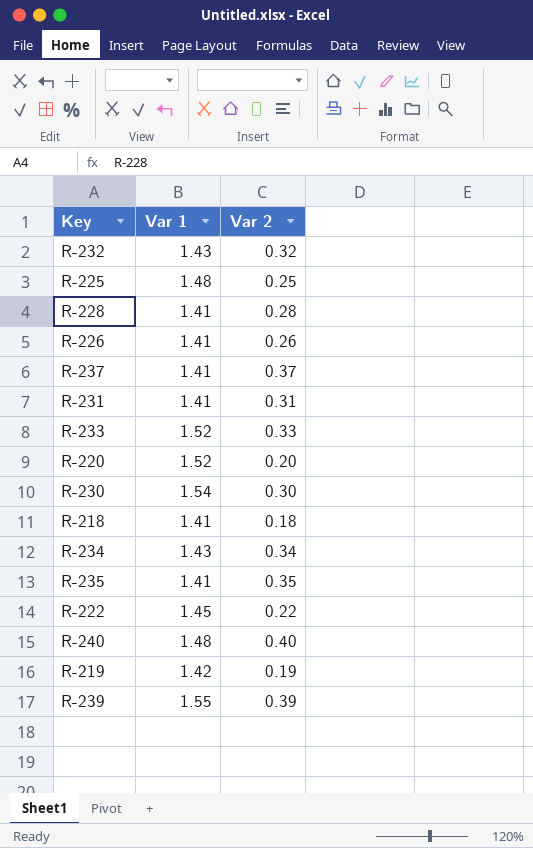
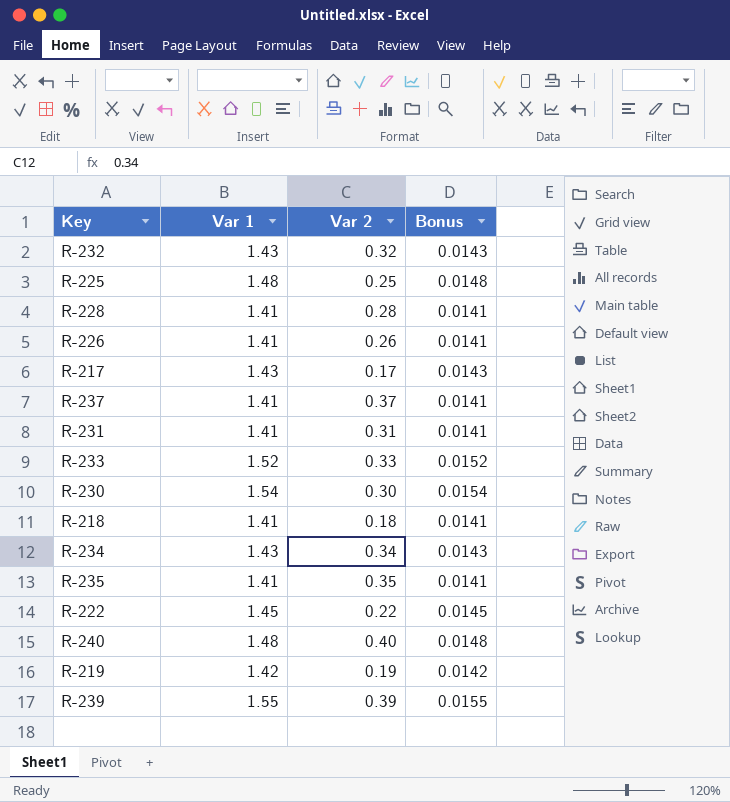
column Bonus | formula: none -> [Var 1] * 0.01
row R-220: 1.52 | 0.20 -> none
row R-217: none -> 1.43 | 0.17 | 0.0143

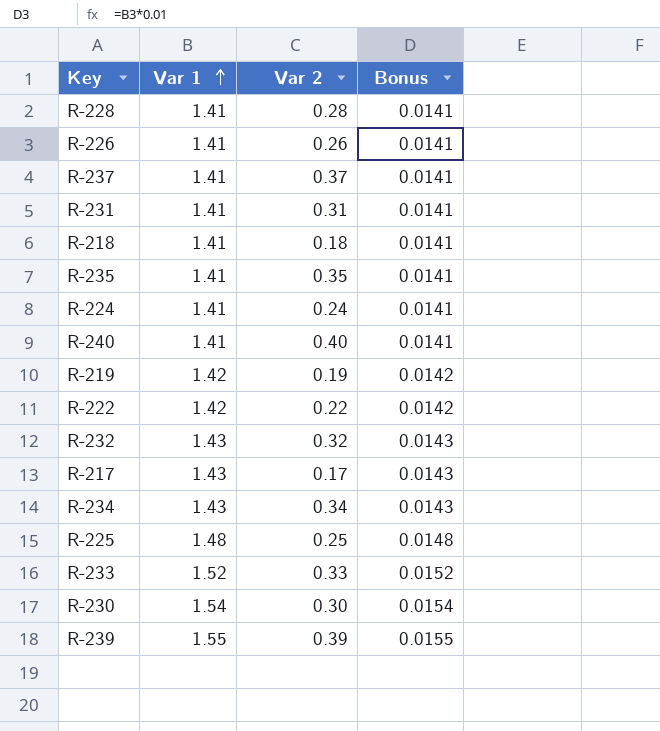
row order: none -> Var 1 ascending
row R-224: none -> 1.41 | 0.24 | 0.0141
R-240 | Var 1: 1.48 -> 1.41
R-240 | Bonus: 0.0148 -> 0.0141
R-222 | Var 1: 1.45 -> 1.42
R-222 | Bonus: 0.0145 -> 0.0142

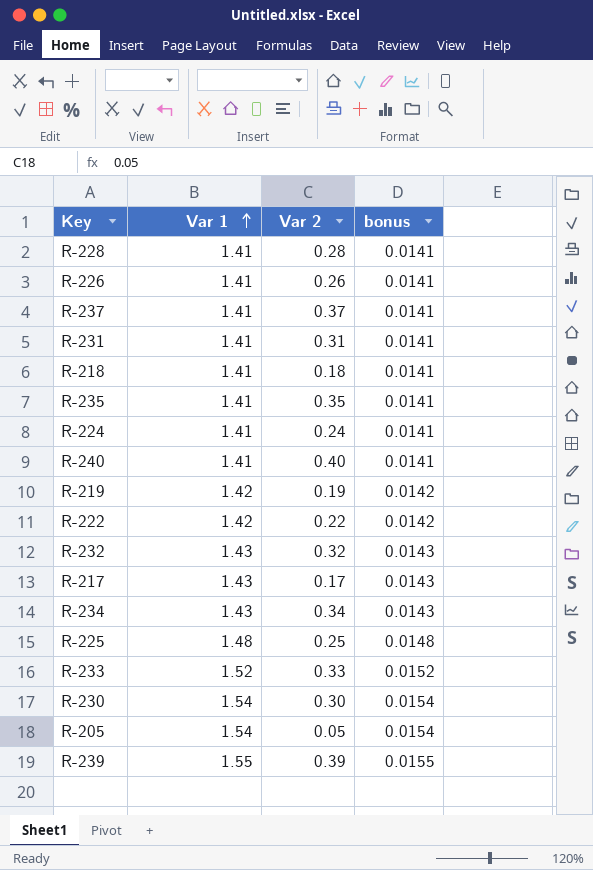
column name: Bonus -> bonus
row R-205: none -> 1.54 | 0.05 | 0.0154

